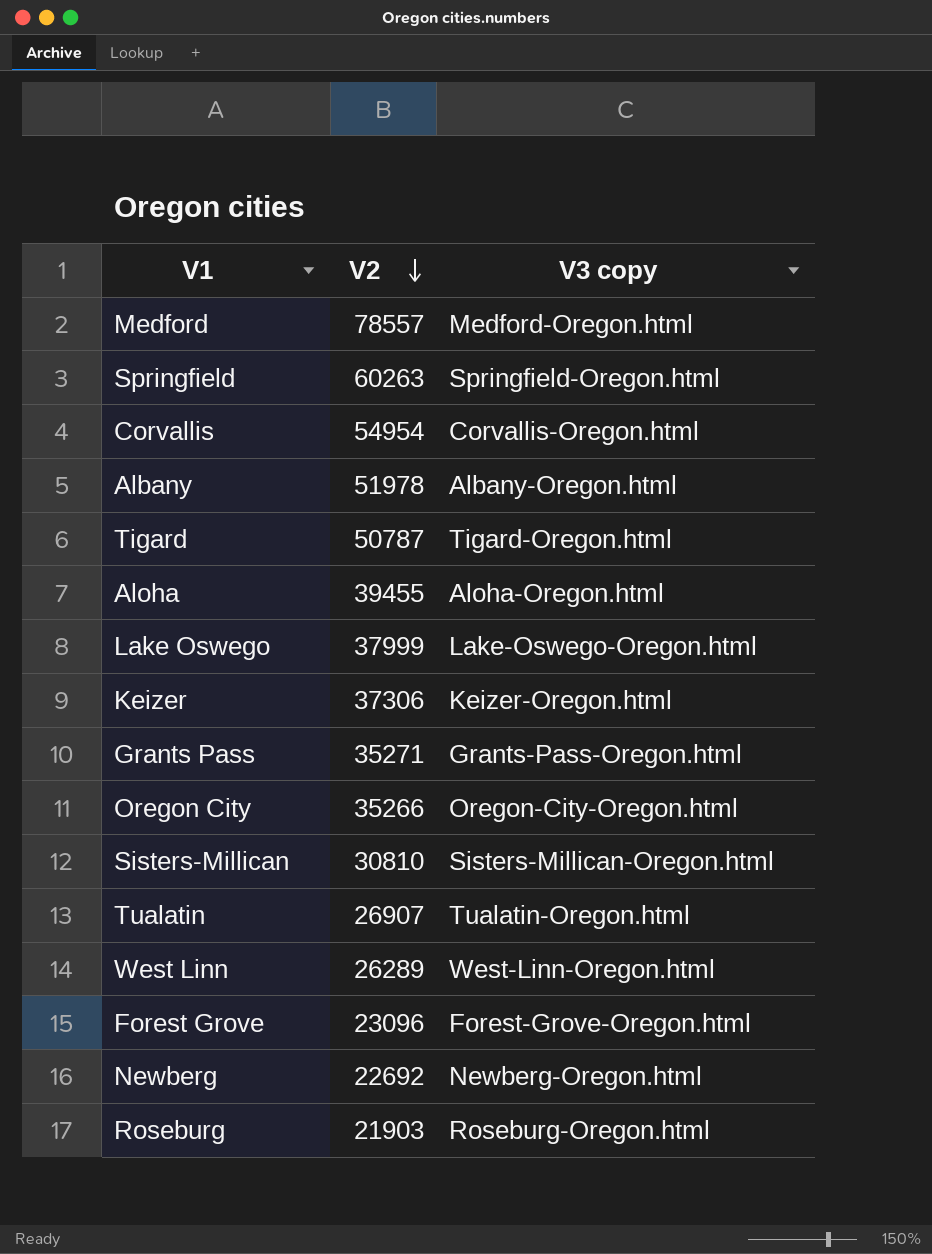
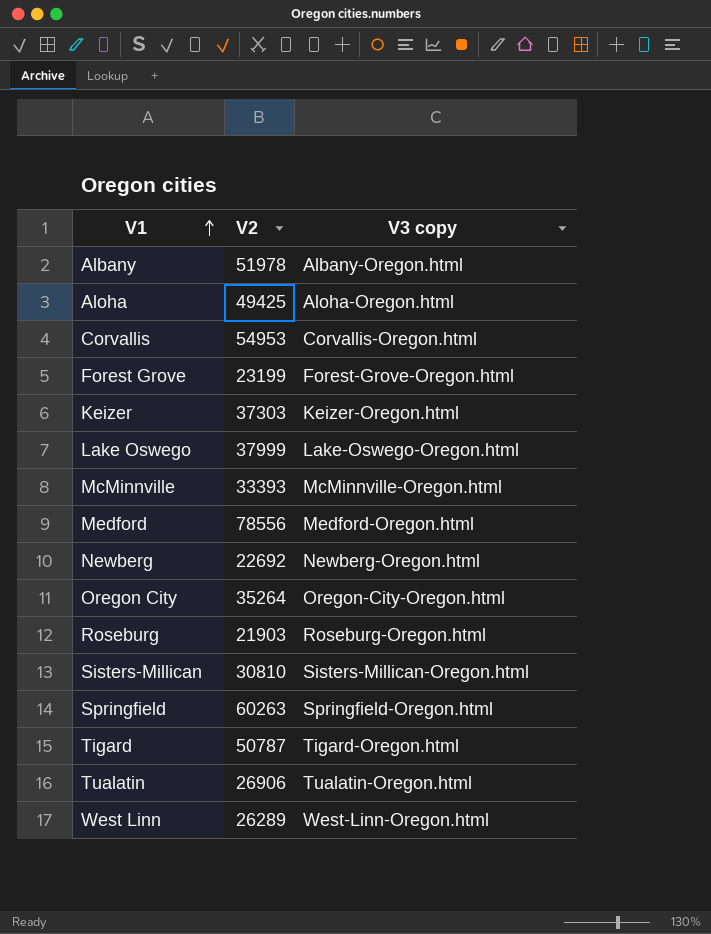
row order: V2 descending -> V1 ascending
row Grants Pass: 35271 | Grants-Pass-Oregon.html -> none
Aloha | V2: 39455 -> 49425
Corvallis | V2: 54954 -> 54953
Forest Grove | V2: 23096 -> 23199
Keizer | V2: 37306 -> 37303
row McMinnville: none -> 33393 | McMinnville-Oregon.html
Medford | V2: 78557 -> 78556
Oregon City | V2: 35266 -> 35264
Tualatin | V2: 26907 -> 26906

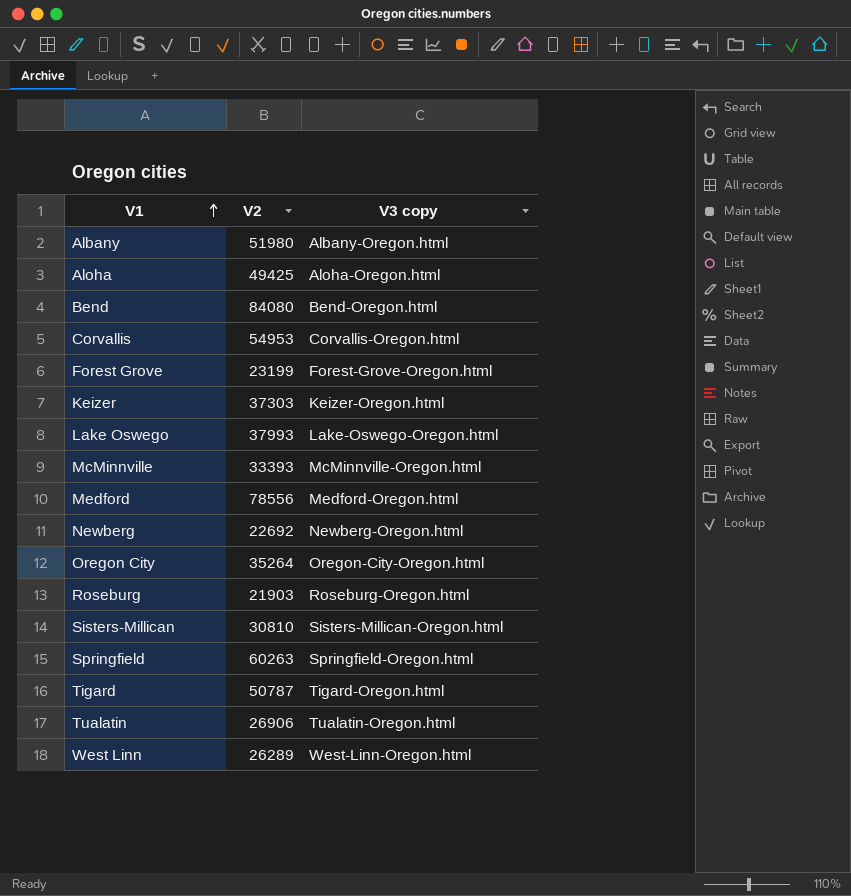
Albany | V2: 51978 -> 51980
row Bend: none -> 84080 | Bend-Oregon.html
Lake Oswego | V2: 37999 -> 37993

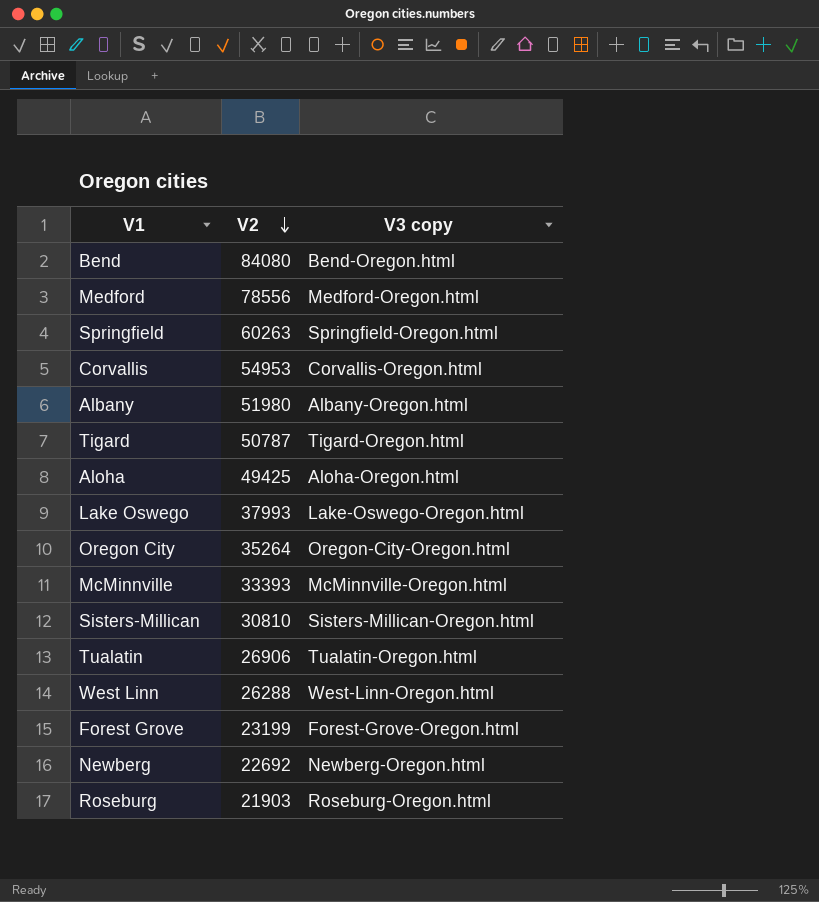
row order: V1 ascending -> V2 descending
row Keizer: 37303 | Keizer-Oregon.html -> none
West Linn | V2: 26289 -> 26288

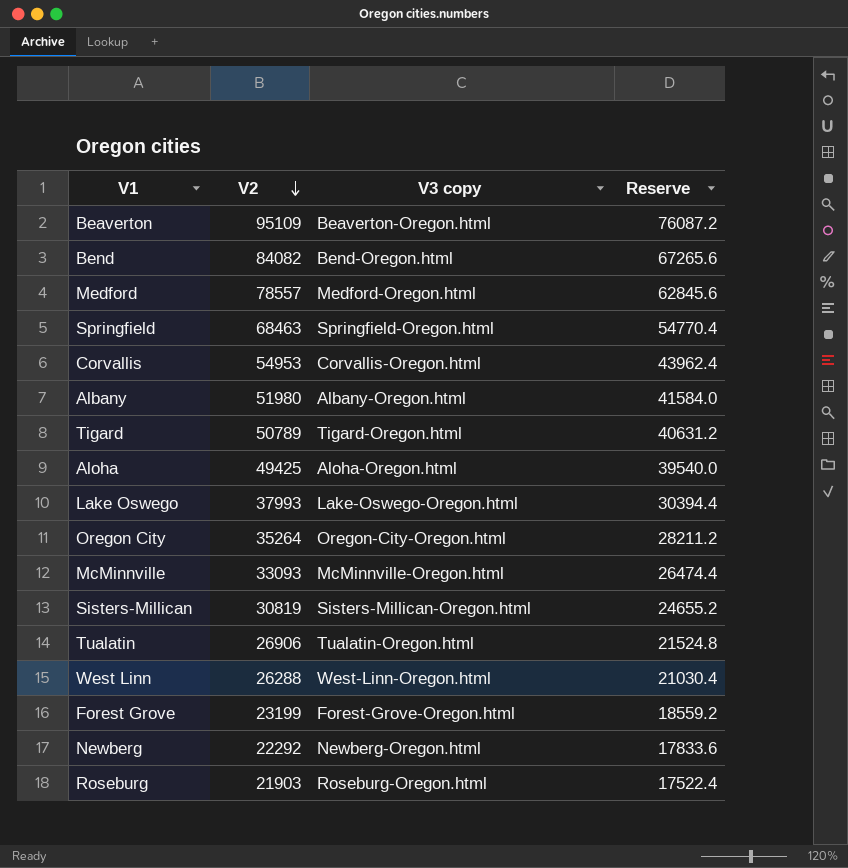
column Reserve | formula: none -> [V2] * 0.8
row Beaverton: none -> 95109 | Beaverton-Oregon.html | 76087.2
Bend | V2: 84080 -> 84082
Medford | V2: 78556 -> 78557
Springfield | V2: 60263 -> 68463
Tigard | V2: 50787 -> 50789
McMinnville | V2: 33393 -> 33093
Sisters-Millican | V2: 30810 -> 30819
Newberg | V2: 22692 -> 22292

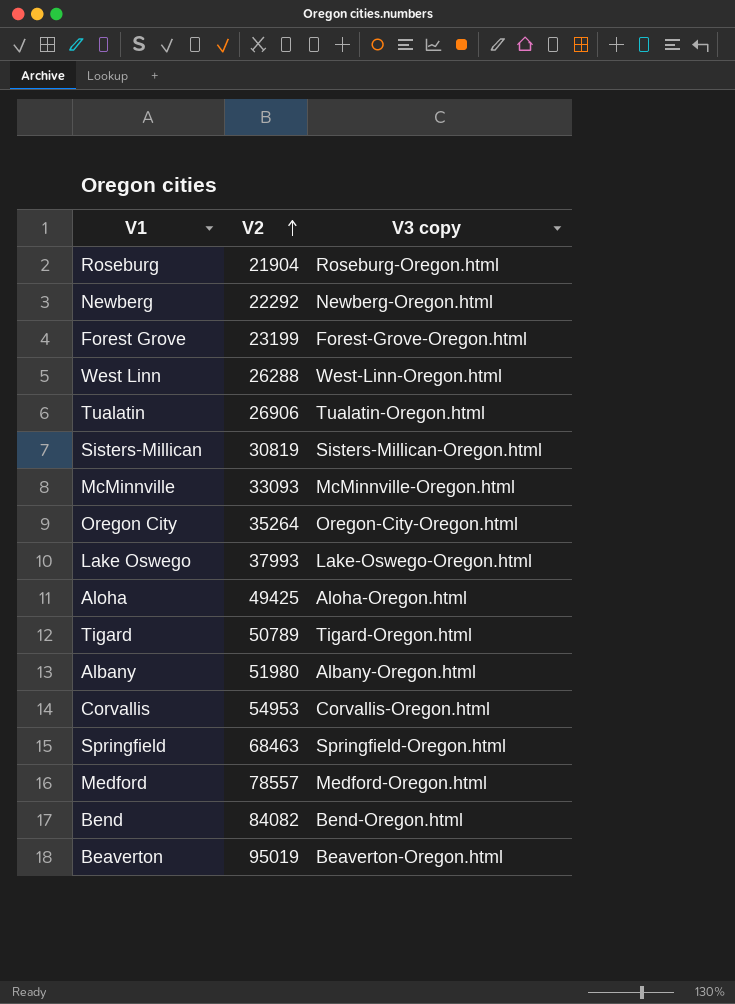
row order: V2 descending -> V2 ascending
column Reserve | formula: [V2] * 0.8 -> none
Roseburg | V2: 21903 -> 21904
Beaverton | V2: 95109 -> 95019

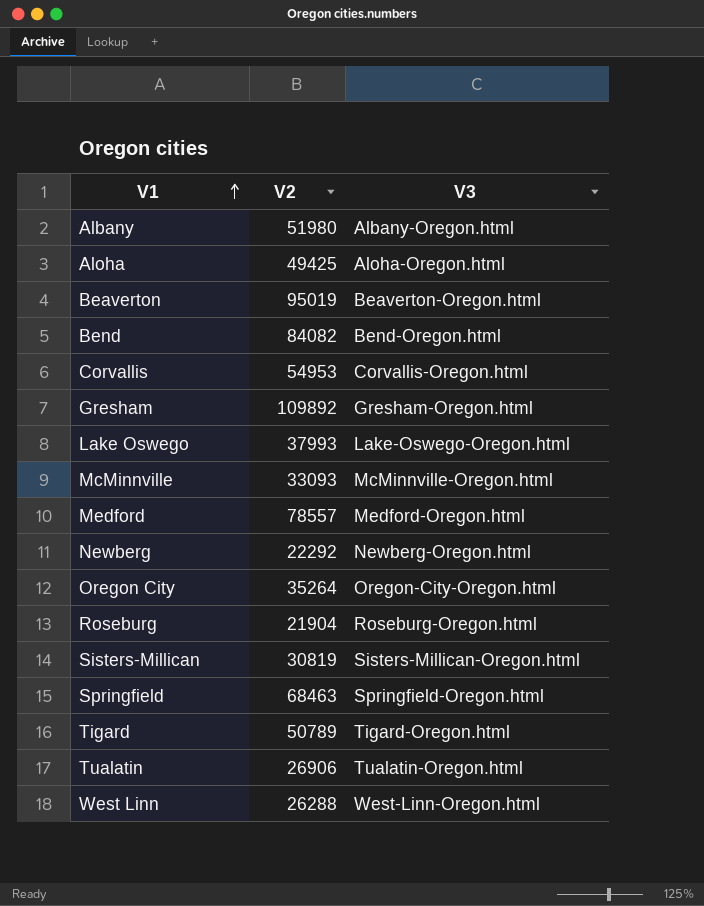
row order: V2 ascending -> V1 ascending
column name: V3 copy -> V3
row Forest Grove: 23199 | Forest-Grove-Oregon.html -> none
row Gresham: none -> 109892 | Gresham-Oregon.html

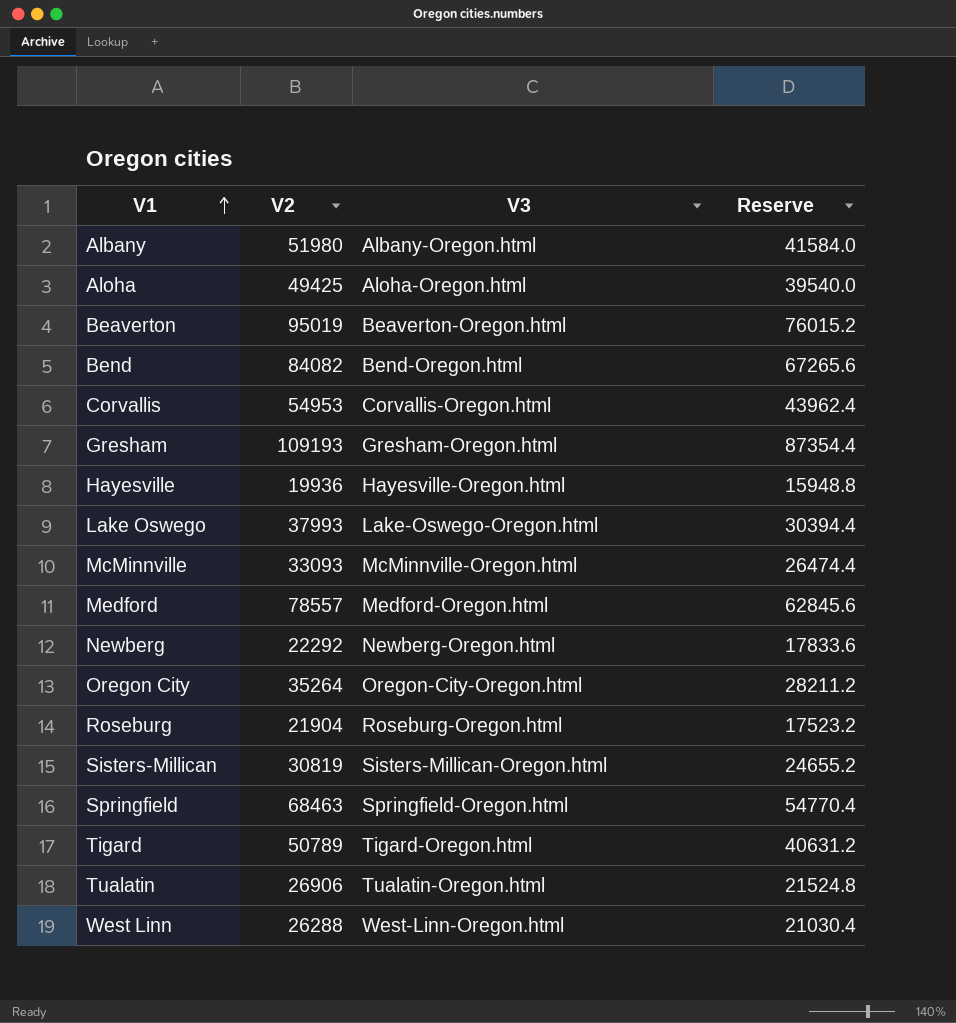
column Reserve | formula: none -> [V2] * 0.8
Gresham | V2: 109892 -> 109193
row Hayesville: none -> 19936 | Hayesville-Oregon.html | 15948.8

